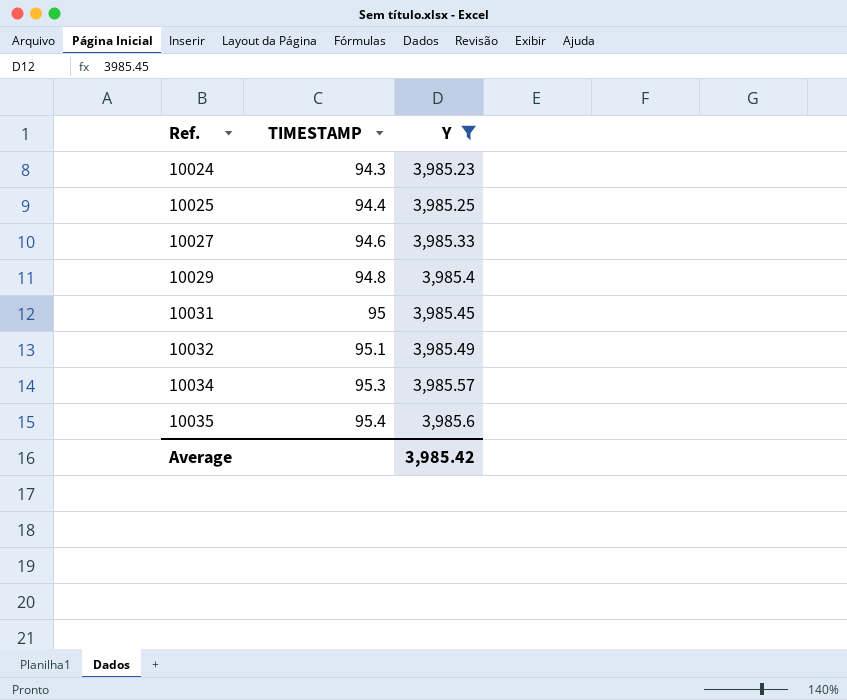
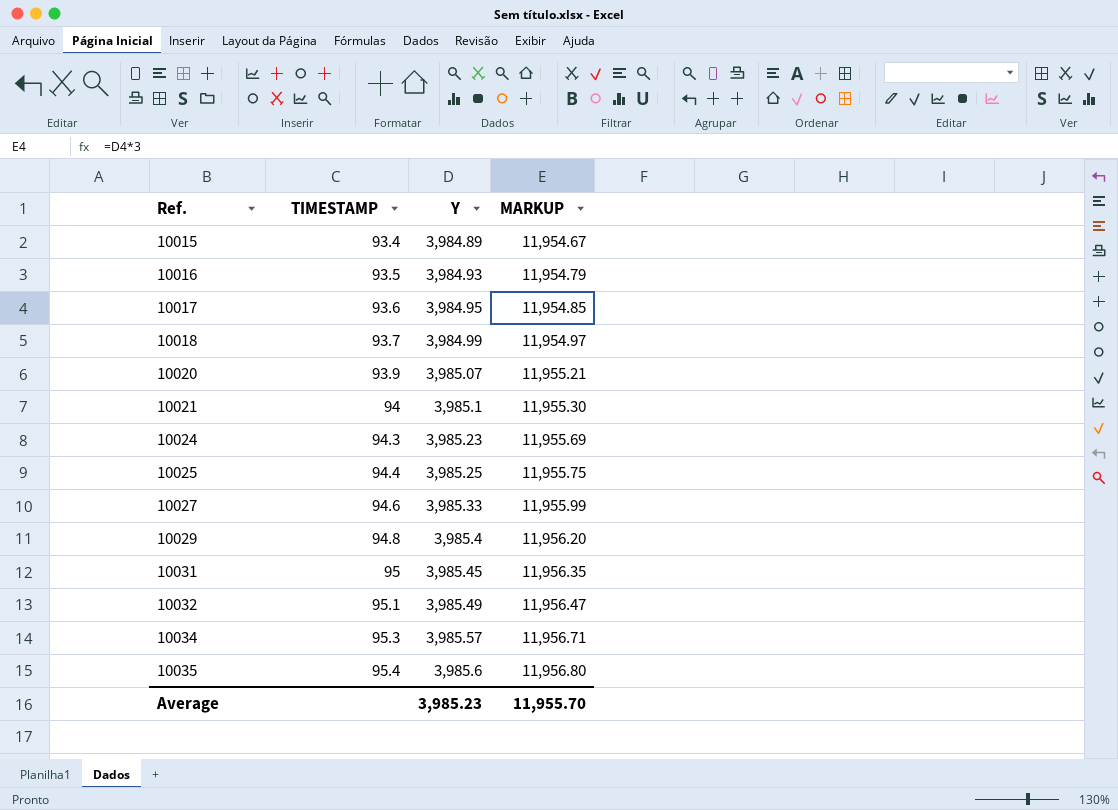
filter: Y >= 3,985.23 -> none
column MARKUP | formula: none -> [Y] * 3
Average | Y: 3,985.42 -> 3,985.23

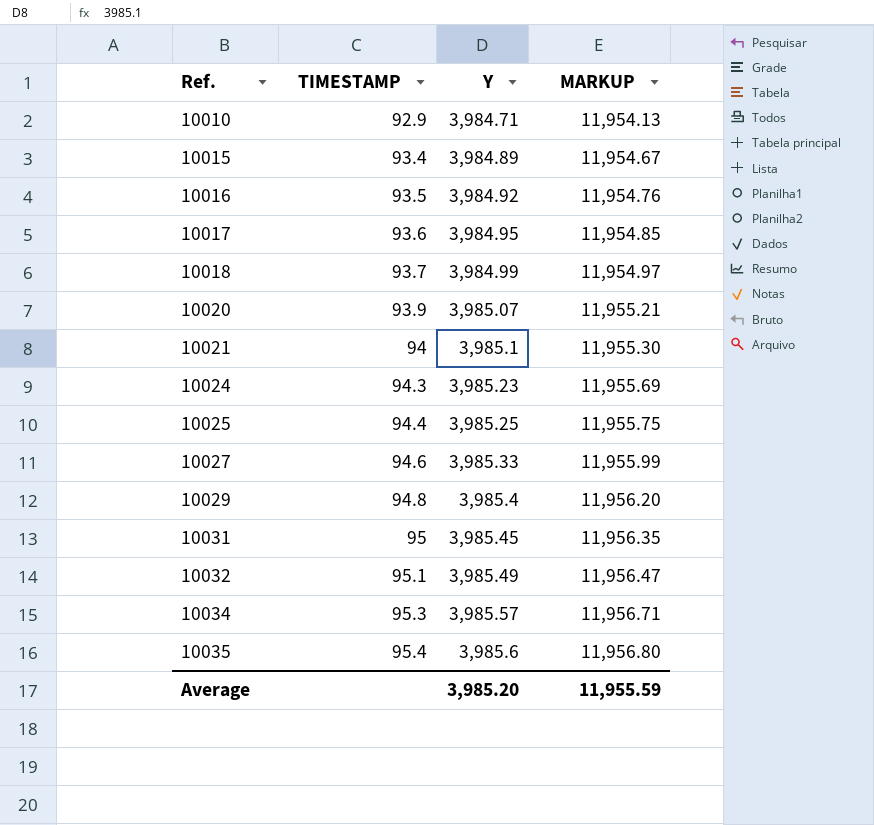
row 10010: none -> 92.9 | 3,984.71 | 11,954.13
10016 | Y: 3,984.93 -> 3,984.92
10016 | MARKUP: 11,954.79 -> 11,954.76
Average | Y: 3,985.23 -> 3,985.20
Average | MARKUP: 11,955.70 -> 11,955.59

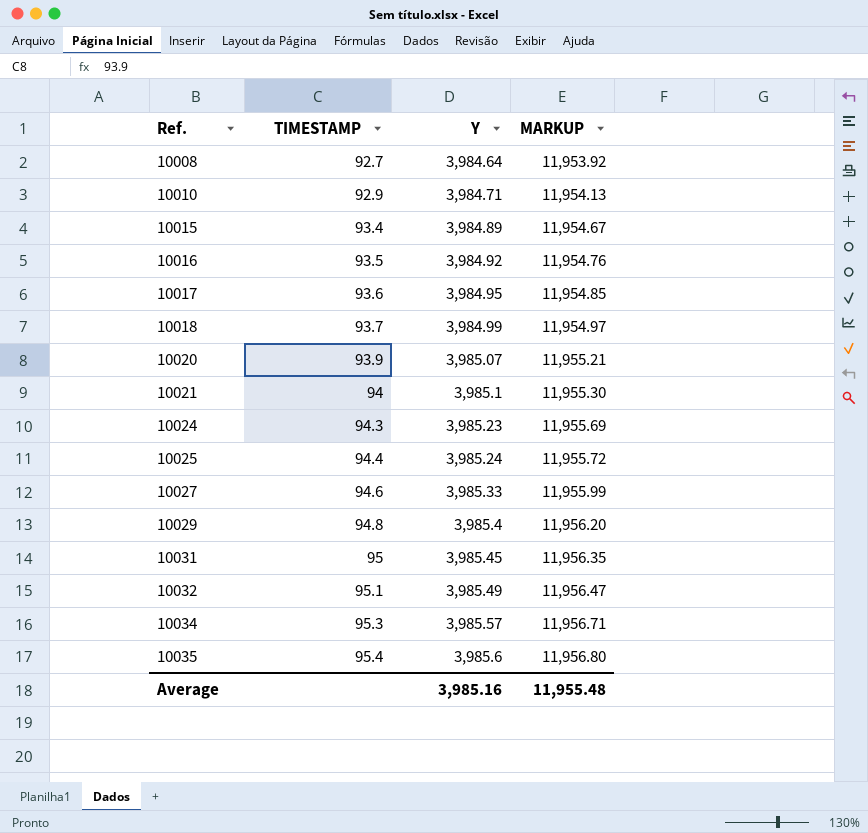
row 10008: none -> 92.7 | 3,984.64 | 11,953.92
10025 | Y: 3,985.25 -> 3,985.24
10025 | MARKUP: 11,955.75 -> 11,955.72
Average | Y: 3,985.20 -> 3,985.16
Average | MARKUP: 11,955.59 -> 11,955.48

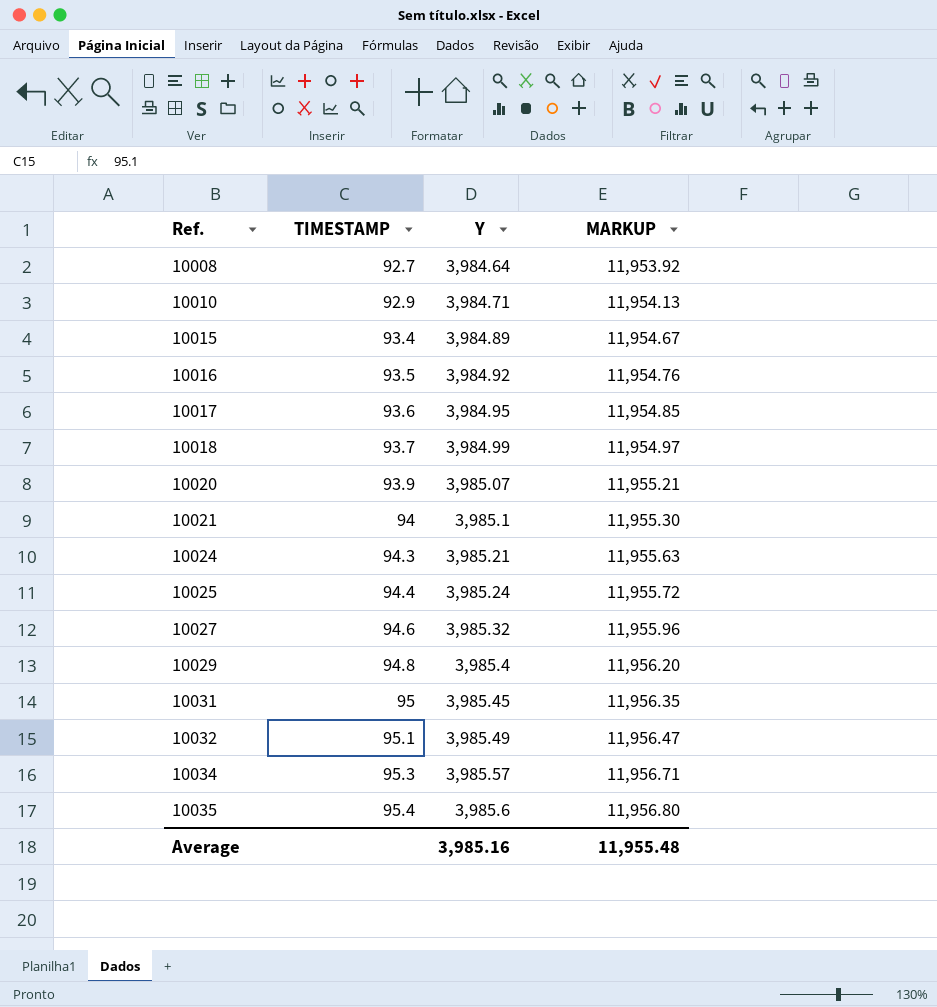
10024 | Y: 3,985.23 -> 3,985.21
10024 | MARKUP: 11,955.69 -> 11,955.63
10027 | Y: 3,985.33 -> 3,985.32
10027 | MARKUP: 11,955.99 -> 11,955.96

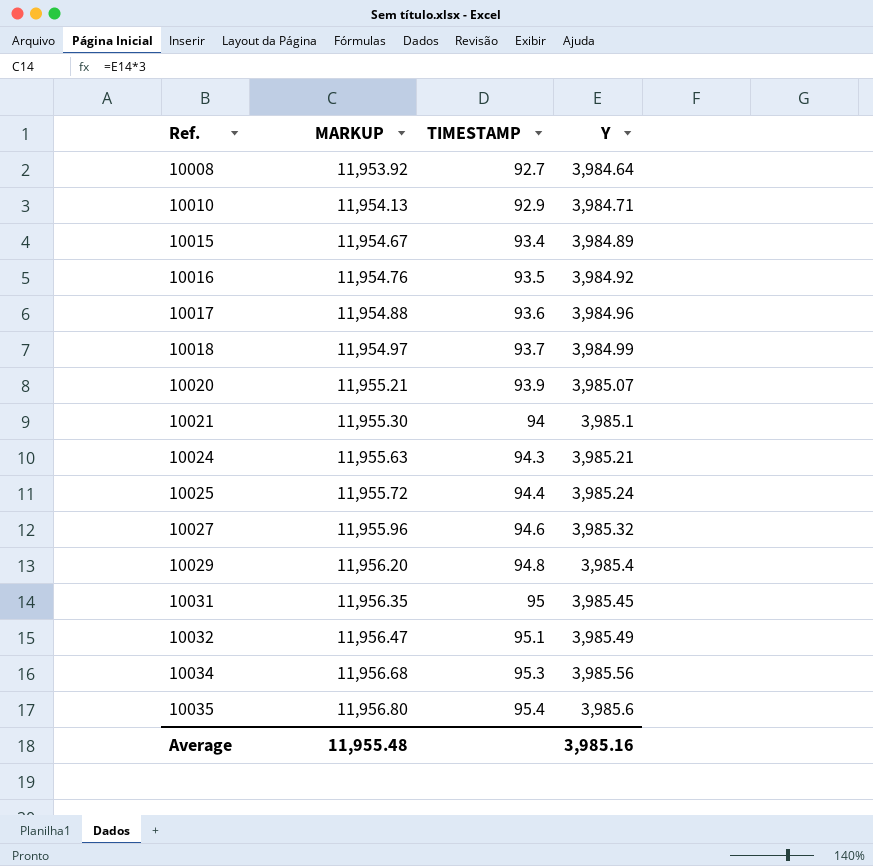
column MARKUP | position: 4 -> 2
10017 | MARKUP: 11,954.85 -> 11,954.88
10017 | Y: 3,984.95 -> 3,984.96
10034 | MARKUP: 11,956.71 -> 11,956.68
10034 | Y: 3,985.57 -> 3,985.56

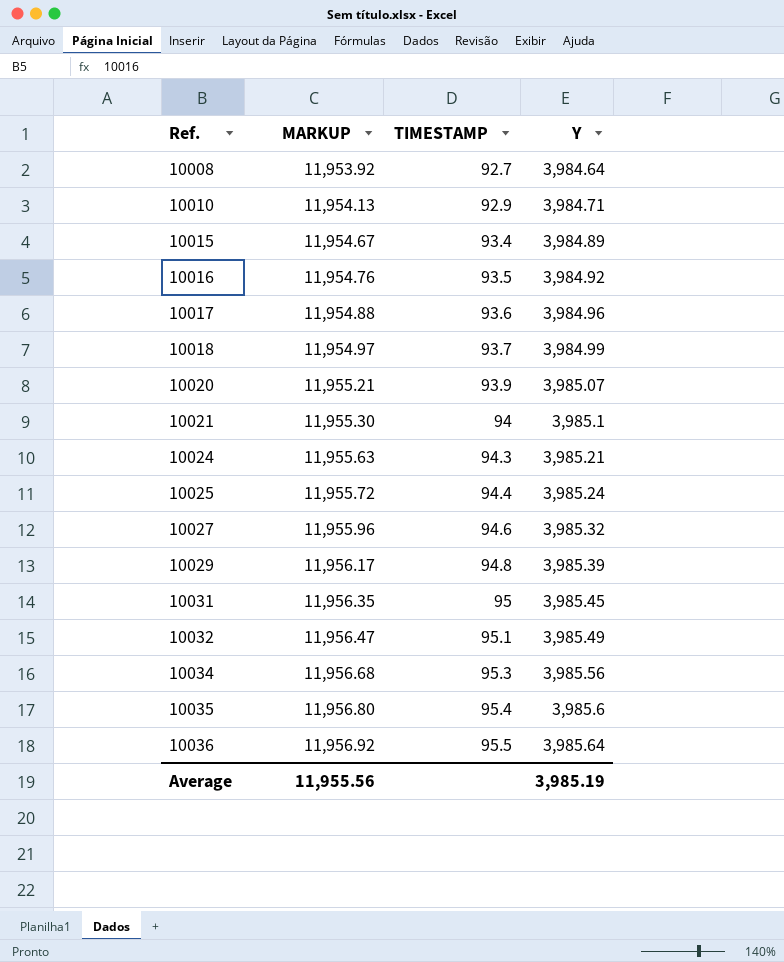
10029 | MARKUP: 11,956.20 -> 11,956.17
10029 | Y: 3,985.4 -> 3,985.39
row 10036: none -> 11,956.92 | 95.5 | 3,985.64
Average | MARKUP: 11,955.48 -> 11,955.56
Average | Y: 3,985.16 -> 3,985.19

